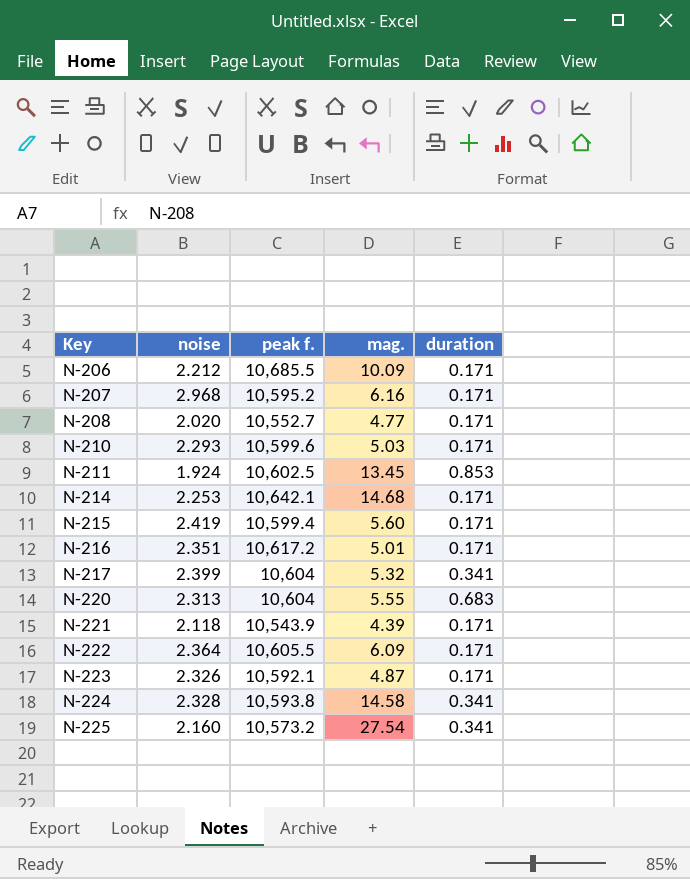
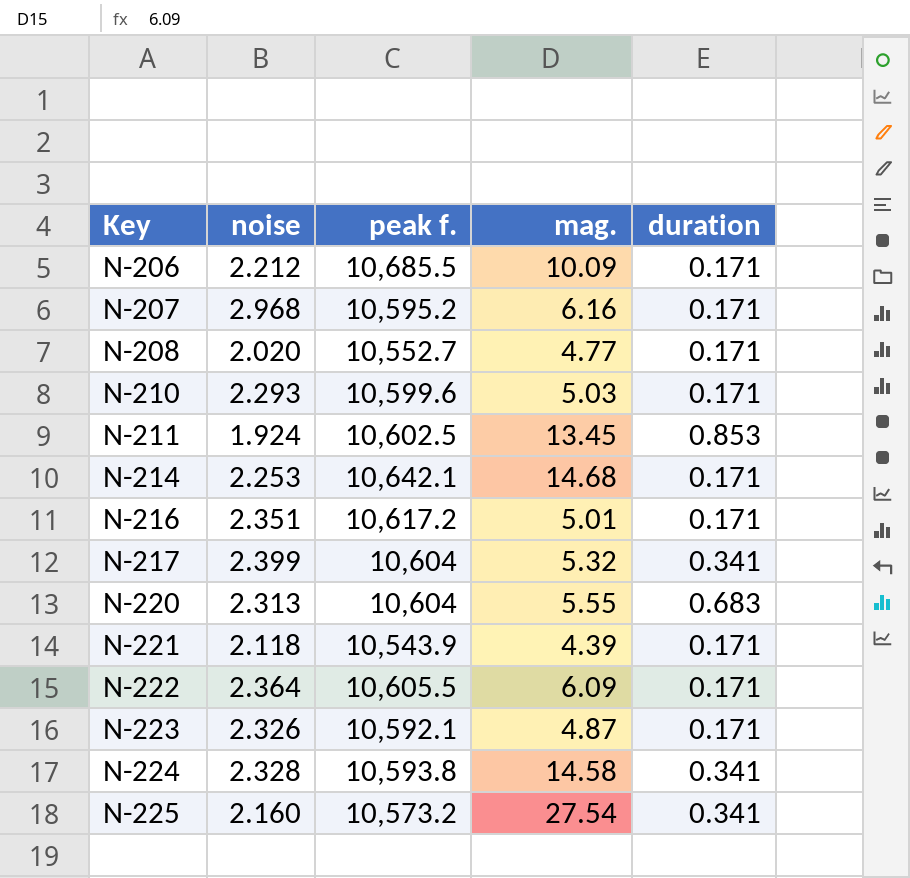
row N-215: 2.419 | 10,599.4 | 5.60 | 0.171 -> none

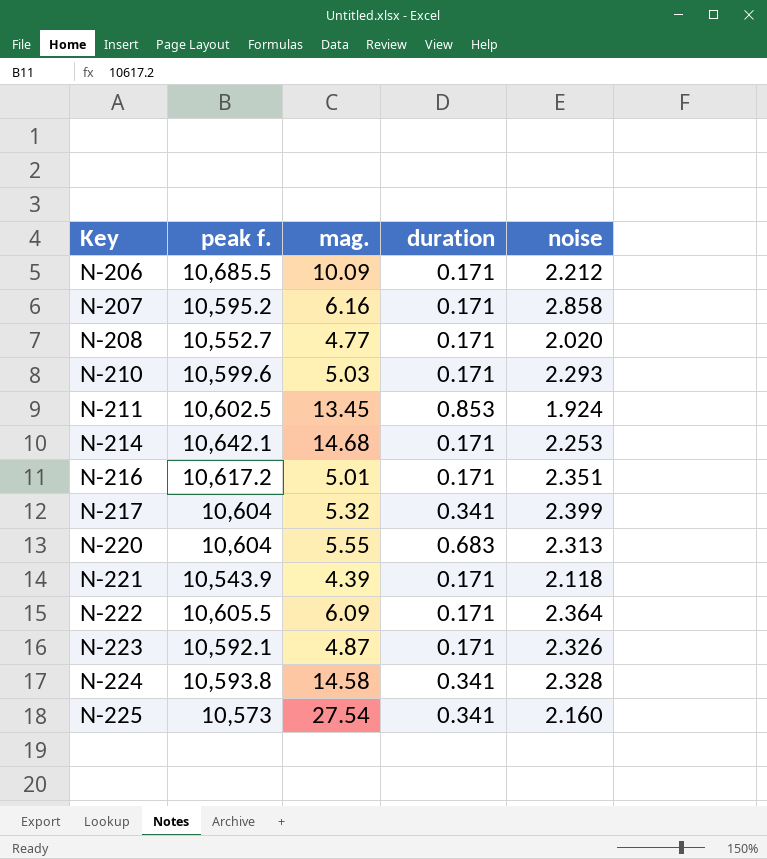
column noise | position: 2 -> 5
N-207 | noise: 2.968 -> 2.858
N-225 | peak f.: 10,573.2 -> 10,573

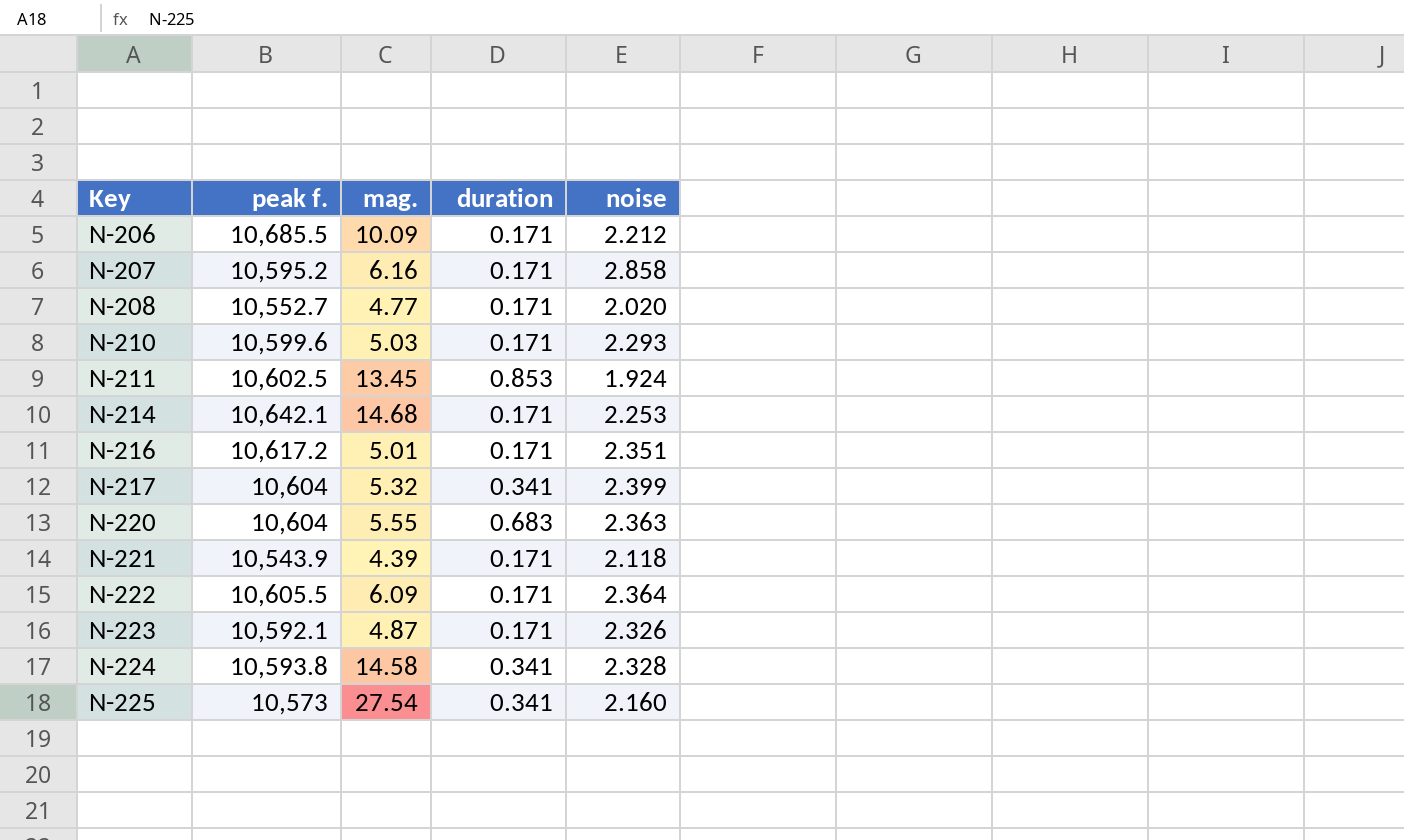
N-220 | noise: 2.313 -> 2.363

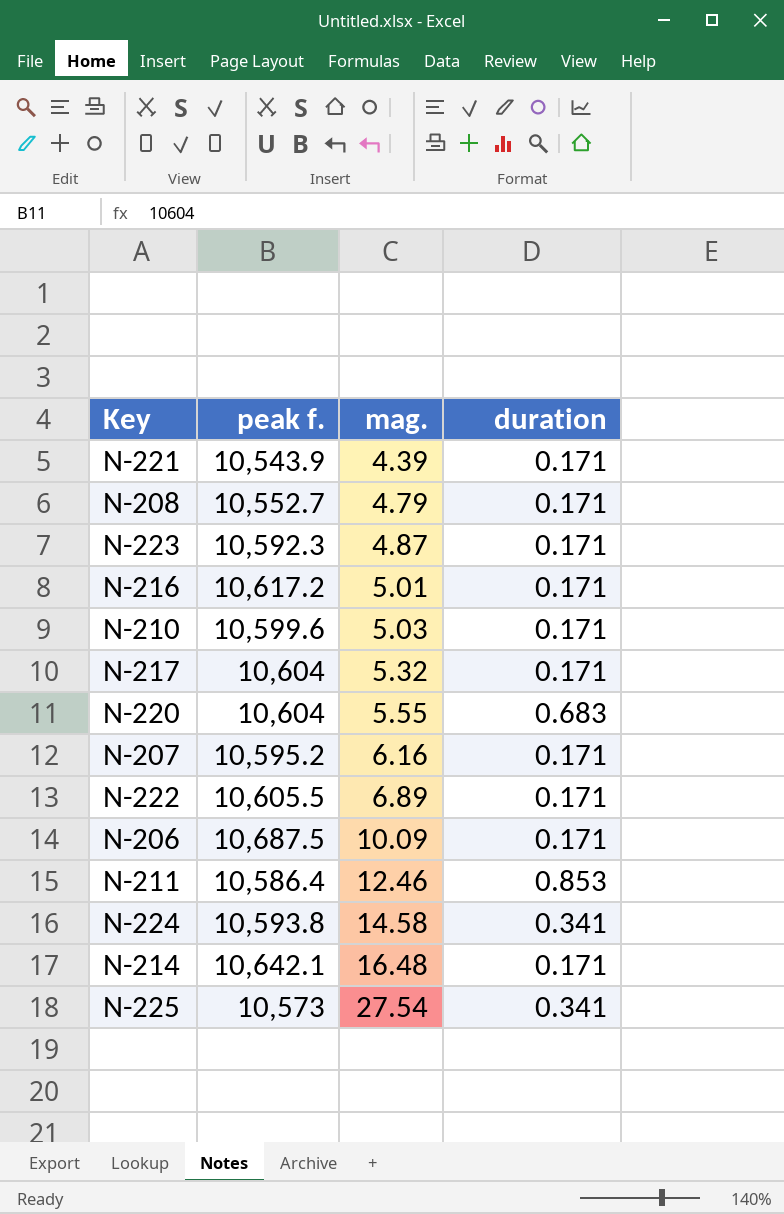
row order: Key ascending -> mag. ascending
column noise | position: 5 -> none
N-208 | mag.: 4.77 -> 4.79
N-223 | peak f.: 10,592.1 -> 10,592.3
N-217 | duration: 0.341 -> 0.171
N-222 | mag.: 6.09 -> 6.89
N-206 | peak f.: 10,685.5 -> 10,687.5
N-211 | peak f.: 10,602.5 -> 10,586.4
N-211 | mag.: 13.45 -> 12.46
N-214 | mag.: 14.68 -> 16.48

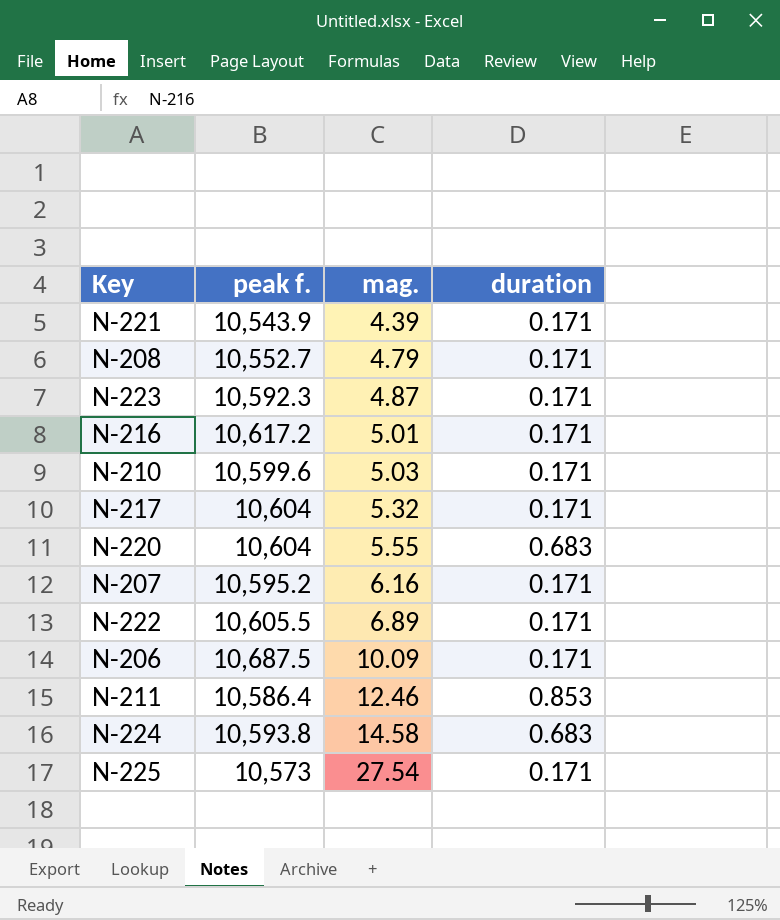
row N-214: 10,642.1 | 16.48 | 0.171 -> none
N-224 | duration: 0.341 -> 0.683
N-225 | duration: 0.341 -> 0.171

